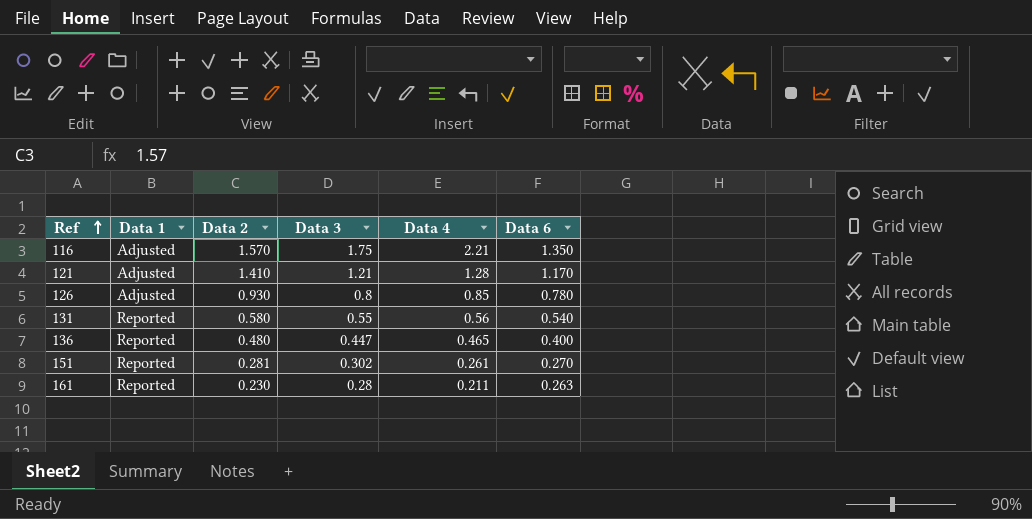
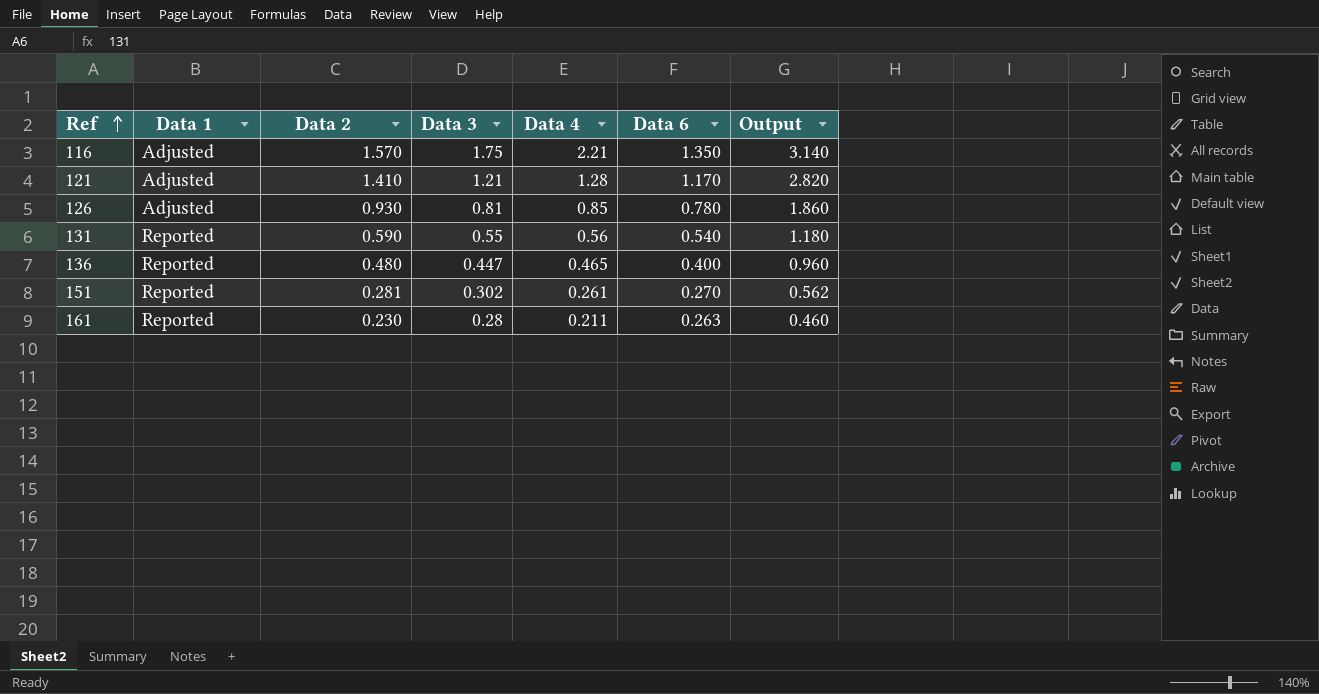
column Output | formula: none -> [Data 2] * 2
126 | Data 3: 0.8 -> 0.81
131 | Data 2: 0.580 -> 0.590

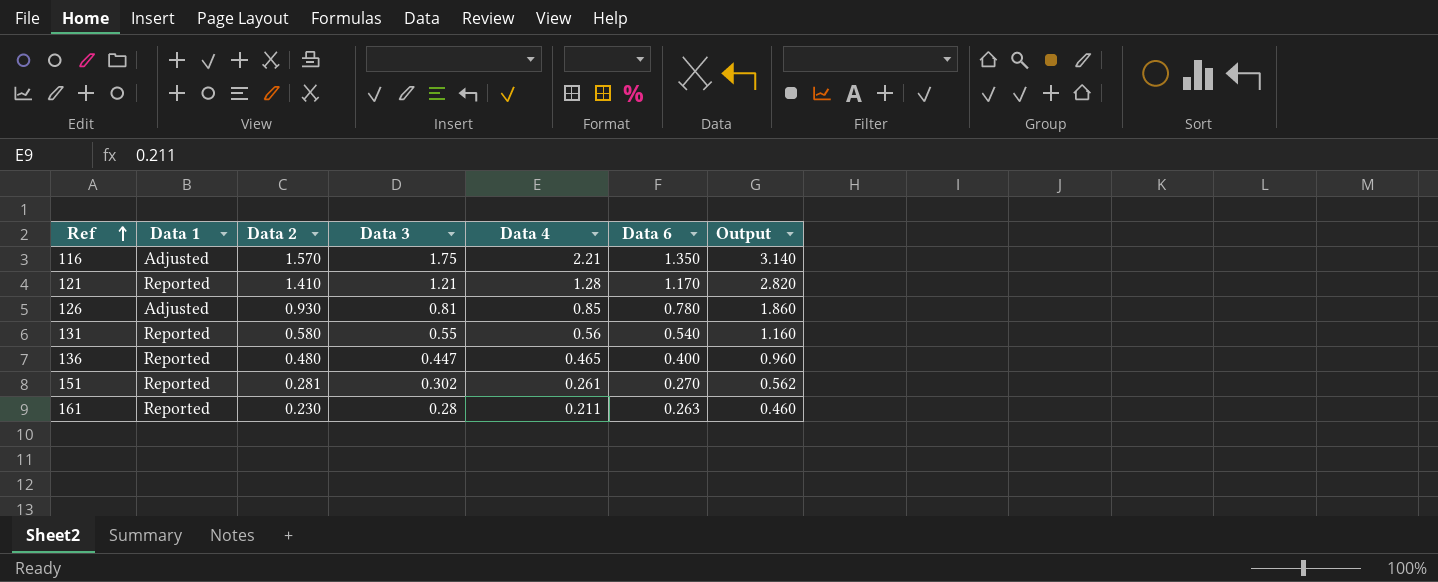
121 | Data 1: Adjusted -> Reported
131 | Data 2: 0.590 -> 0.580
131 | Output: 1.180 -> 1.160

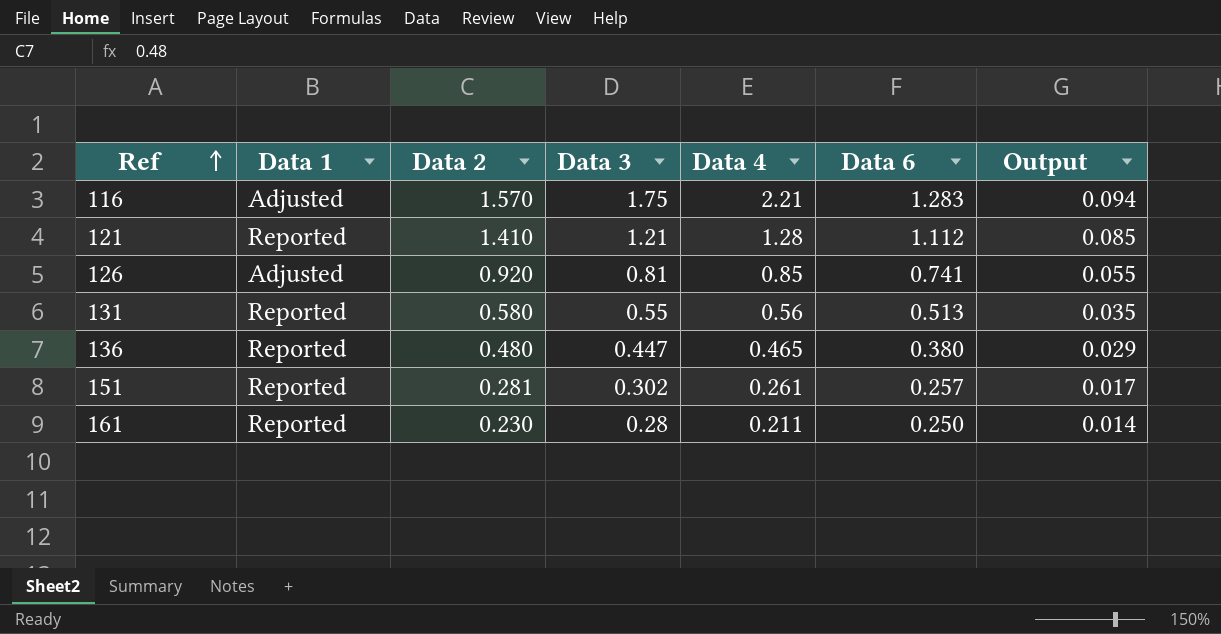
column Output | formula: [Data 2] * 2 -> [Data 2] * 0.06
116 | Data 6: 1.350 -> 1.283
121 | Data 6: 1.170 -> 1.112
126 | Data 2: 0.930 -> 0.920
126 | Data 6: 0.780 -> 0.741
131 | Data 6: 0.540 -> 0.513
136 | Data 6: 0.400 -> 0.380
151 | Data 6: 0.270 -> 0.257
161 | Data 6: 0.263 -> 0.250

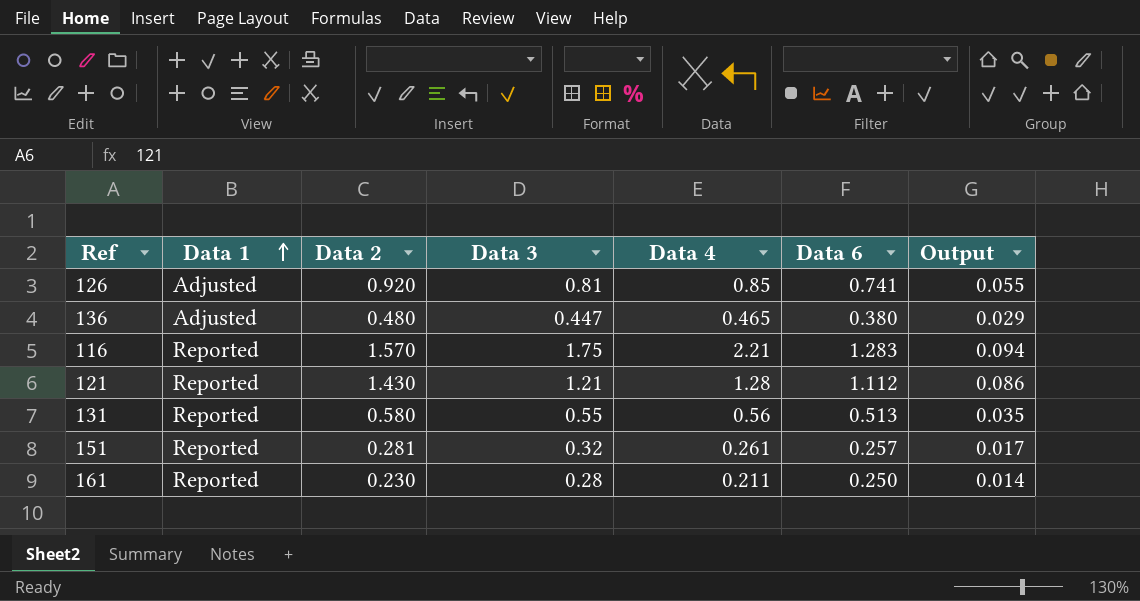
row order: Ref ascending -> Data 1 ascending
136 | Data 1: Reported -> Adjusted
116 | Data 1: Adjusted -> Reported
121 | Data 2: 1.410 -> 1.430
121 | Output: 0.085 -> 0.086
151 | Data 3: 0.302 -> 0.32

